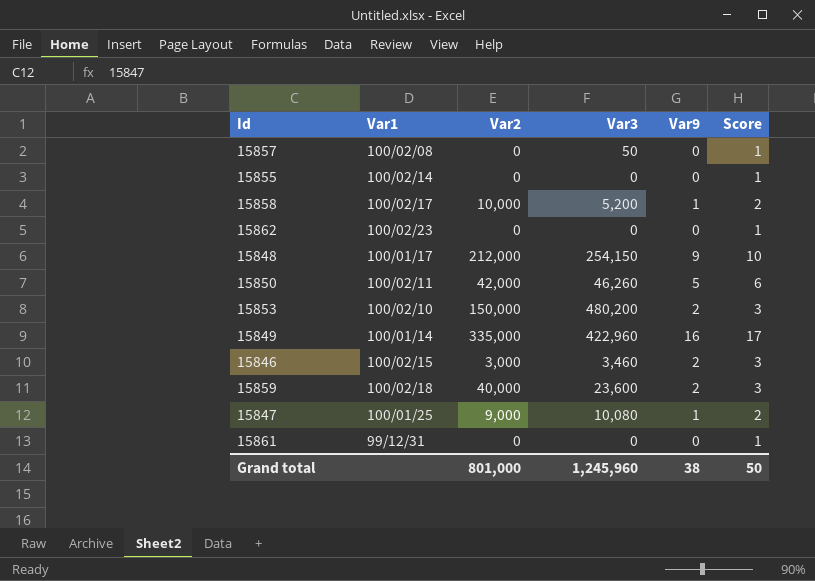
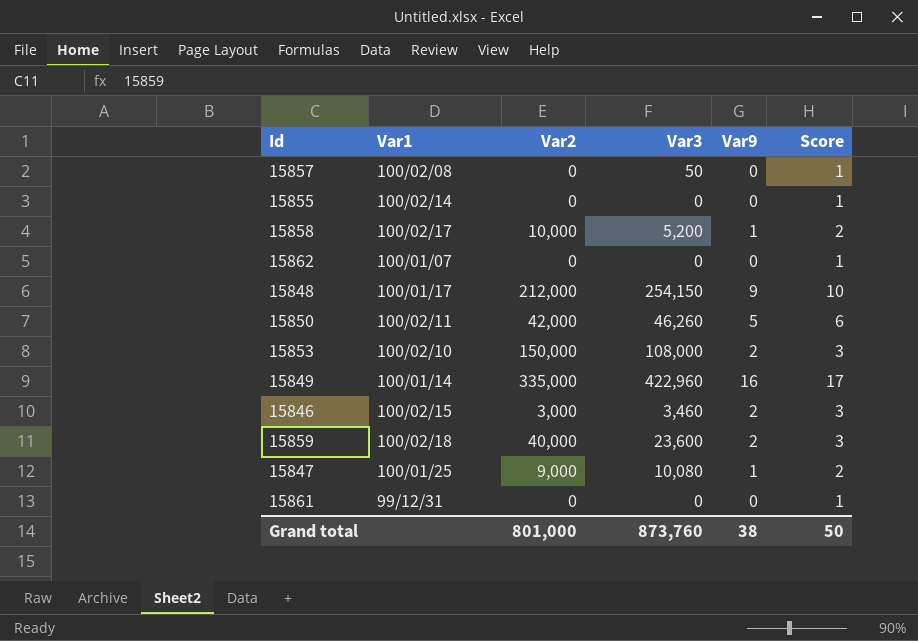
15862 | Var1: 100/02/23 -> 100/01/07
15853 | Var3: 480,200 -> 108,000
Grand total | Var3: 1,245,960 -> 873,760

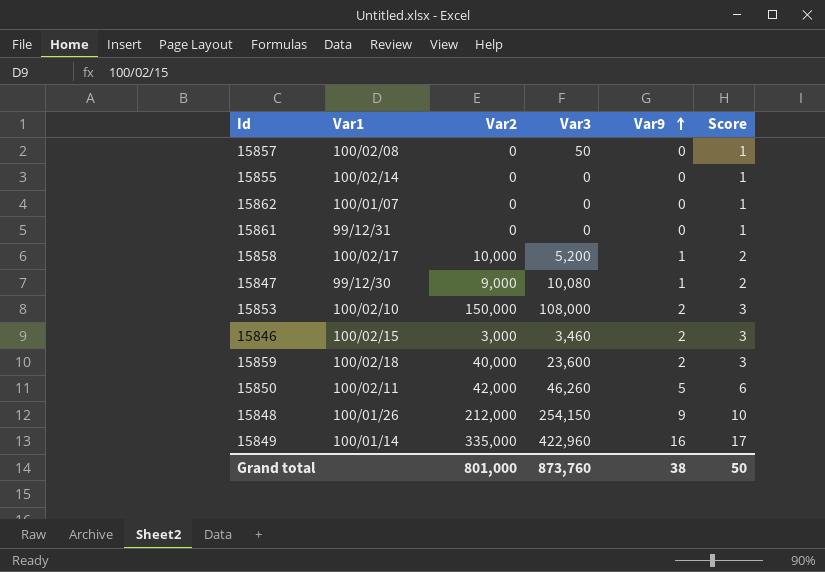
row order: none -> Var9 ascending
15847 | Var1: 100/01/25 -> 99/12/30
15848 | Var1: 100/01/17 -> 100/01/26

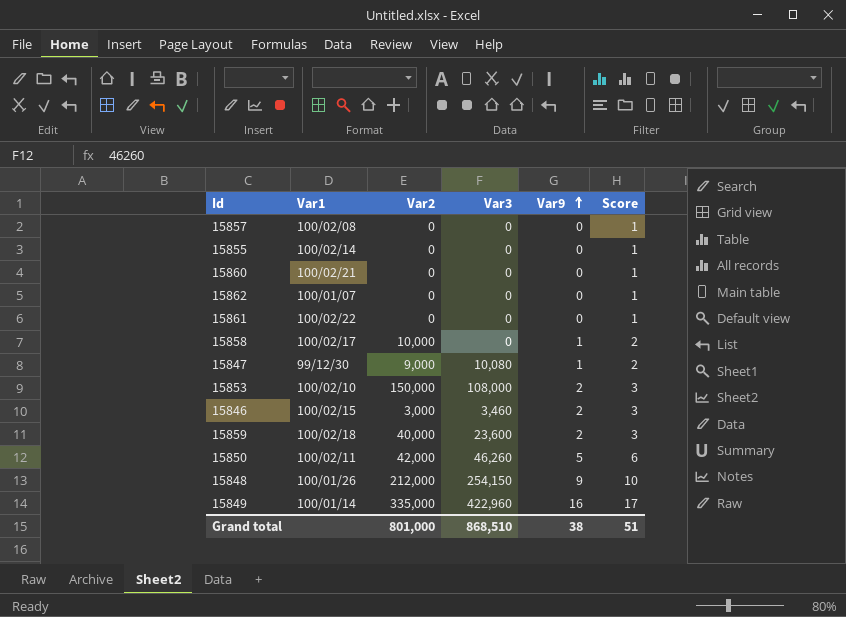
15857 | Var3: 50 -> 0
row 15860: none -> 100/02/21 | 0 | 0 | 0 | 1
15861 | Var1: 99/12/31 -> 100/02/22
15858 | Var3: 5,200 -> 0
Grand total | Var3: 873,760 -> 868,510
Grand total | Score: 50 -> 51

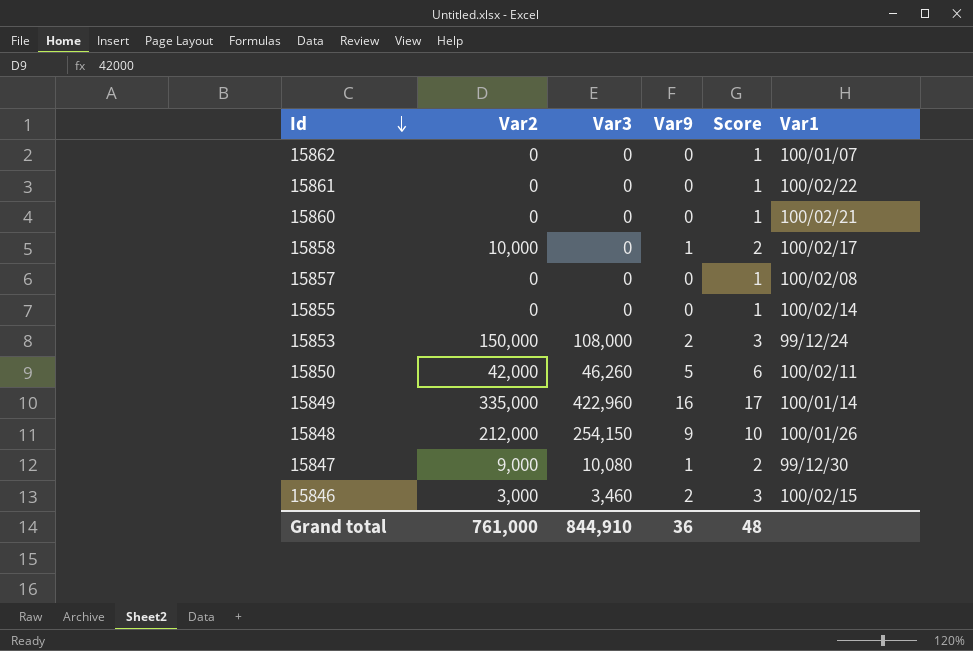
row order: Var9 ascending -> Id descending
column Var1 | position: 2 -> 6
row 15859: 100/02/18 | 40,000 | 23,600 | 2 | 3 -> none
15853 | Var1: 100/02/10 -> 99/12/24
Grand total | Var2: 801,000 -> 761,000
Grand total | Var3: 868,510 -> 844,910
Grand total | Var9: 38 -> 36
Grand total | Score: 51 -> 48

